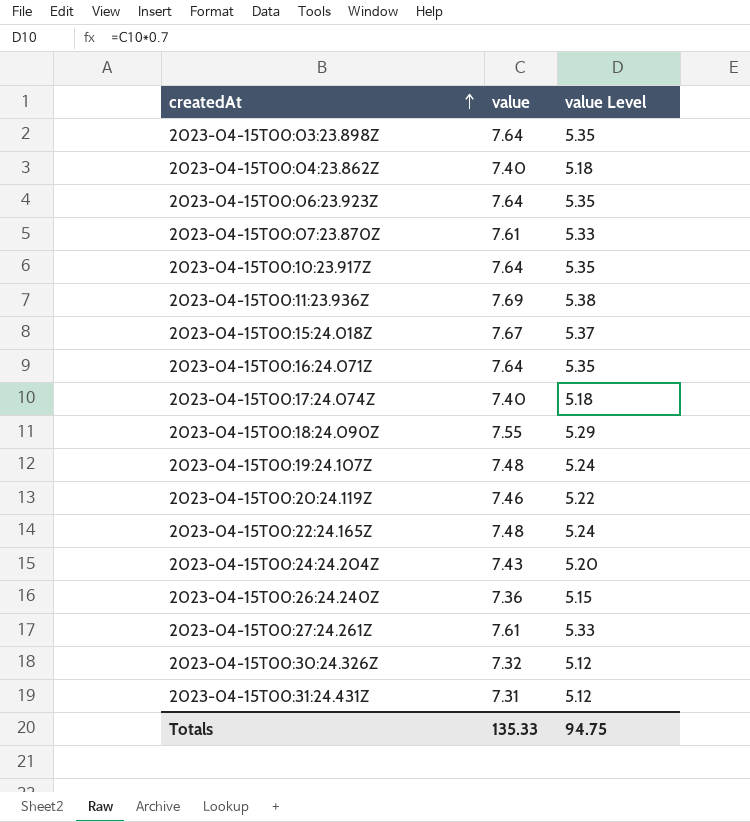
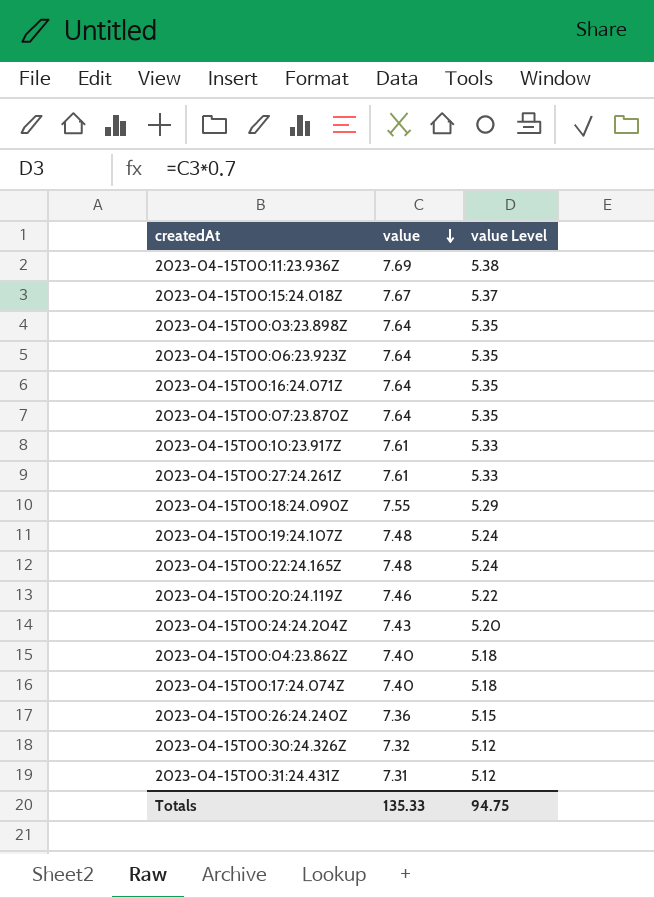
row order: createdAt ascending -> value descending
2023-04-15T00:07:23.870Z | value: 7.61 -> 7.64
2023-04-15T00:07:23.870Z | value Level: 5.33 -> 5.35
2023-04-15T00:10:23.917Z | value: 7.64 -> 7.61
2023-04-15T00:10:23.917Z | value Level: 5.35 -> 5.33

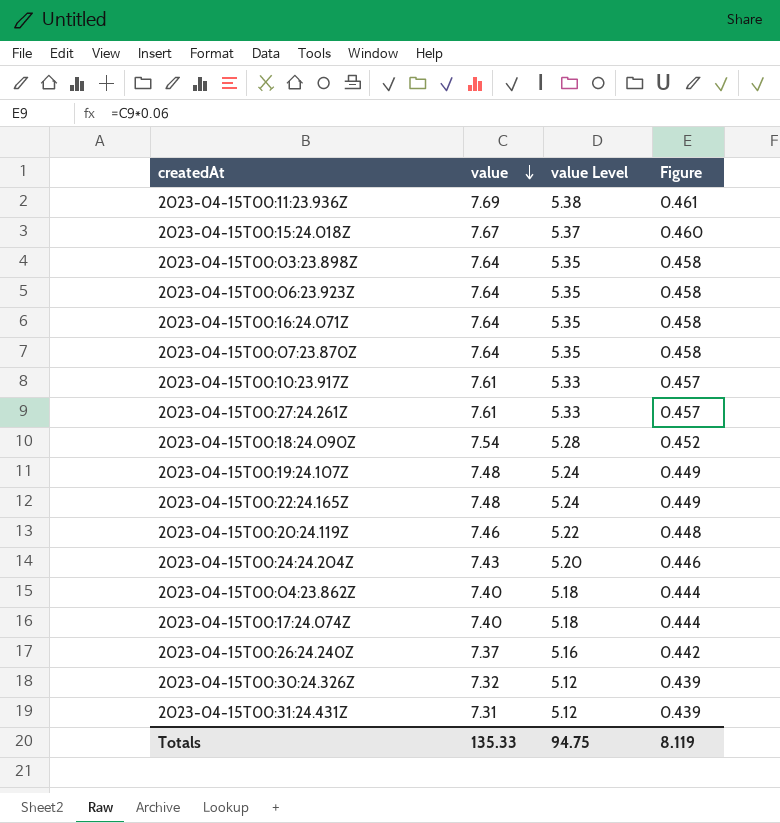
column Figure | formula: none -> [value] * 0.06
2023-04-15T00:18:24.090Z | value: 7.55 -> 7.54
2023-04-15T00:18:24.090Z | value Level: 5.29 -> 5.28
2023-04-15T00:26:24.240Z | value: 7.36 -> 7.37
2023-04-15T00:26:24.240Z | value Level: 5.15 -> 5.16

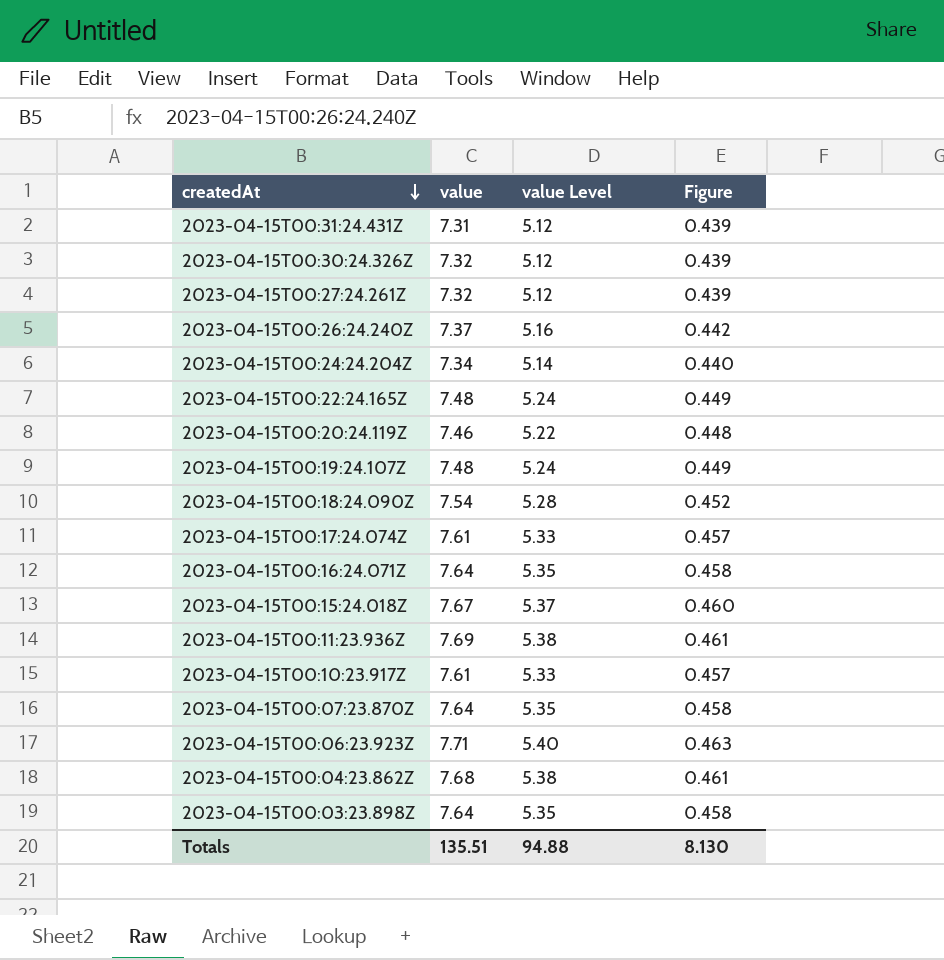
row order: value descending -> createdAt descending
2023-04-15T00:27:24.261Z | value: 7.61 -> 7.32
2023-04-15T00:27:24.261Z | value Level: 5.33 -> 5.12
2023-04-15T00:27:24.261Z | Figure: 0.457 -> 0.439
2023-04-15T00:24:24.204Z | value: 7.43 -> 7.34
2023-04-15T00:24:24.204Z | value Level: 5.20 -> 5.14
2023-04-15T00:24:24.204Z | Figure: 0.446 -> 0.440
2023-04-15T00:17:24.074Z | value: 7.40 -> 7.61
2023-04-15T00:17:24.074Z | value Level: 5.18 -> 5.33
2023-04-15T00:17:24.074Z | Figure: 0.444 -> 0.457
2023-04-15T00:06:23.923Z | value: 7.64 -> 7.71
2023-04-15T00:06:23.923Z | value Level: 5.35 -> 5.40
2023-04-15T00:06:23.923Z | Figure: 0.458 -> 0.463
2023-04-15T00:04:23.862Z | value: 7.40 -> 7.68
2023-04-15T00:04:23.862Z | value Level: 5.18 -> 5.38
2023-04-15T00:04:23.862Z | Figure: 0.444 -> 0.461
Totals | value: 135.33 -> 135.51
Totals | value Level: 94.75 -> 94.88
Totals | Figure: 8.119 -> 8.130

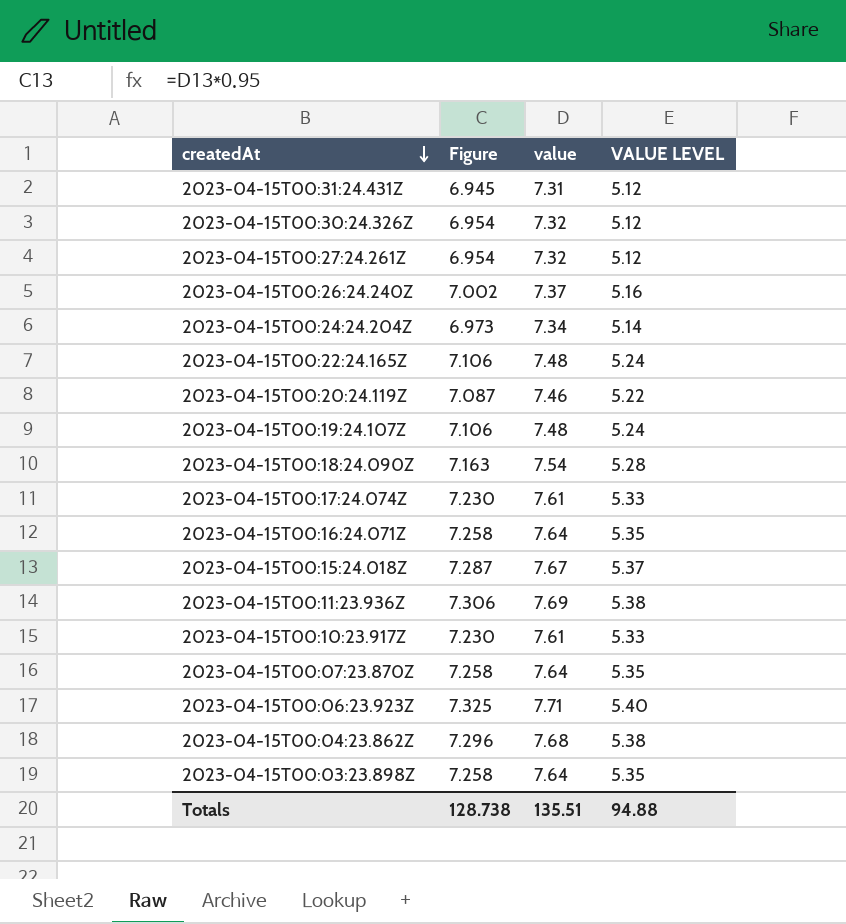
column Figure | formula: [value] * 0.06 -> [value] * 0.95
column Figure | position: 4 -> 2
column name: value Level -> VALUE LEVEL
Totals | Figure: 8.130 -> 128.738

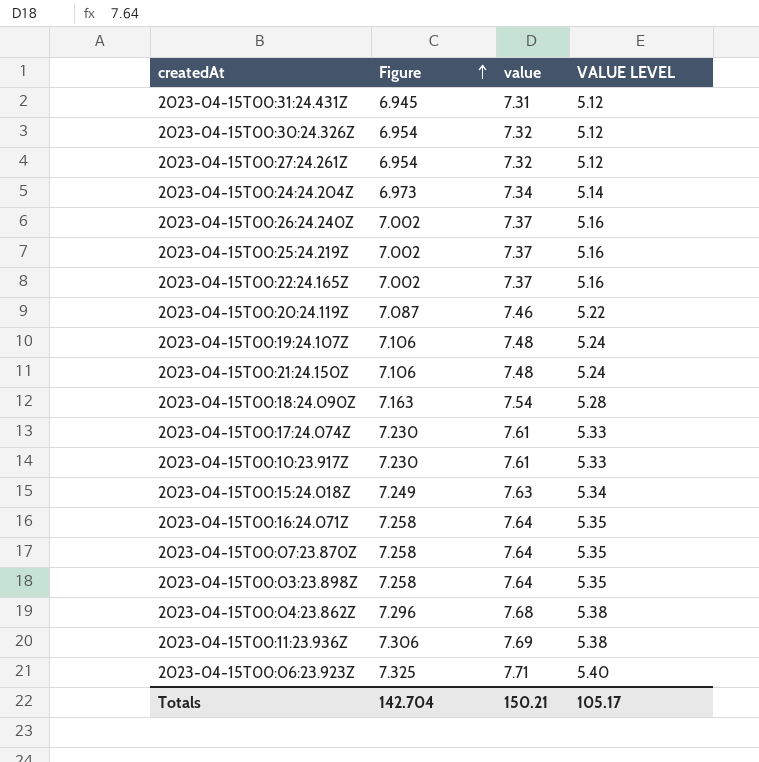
row order: createdAt descending -> Figure ascending
row 2023-04-15T00:25:24.219Z: none -> 7.002 | 7.37 | 5.16
2023-04-15T00:22:24.165Z | Figure: 7.106 -> 7.002
2023-04-15T00:22:24.165Z | value: 7.48 -> 7.37
2023-04-15T00:22:24.165Z | VALUE LEVEL: 5.24 -> 5.16
row 2023-04-15T00:21:24.150Z: none -> 7.106 | 7.48 | 5.24
2023-04-15T00:15:24.018Z | Figure: 7.287 -> 7.249
2023-04-15T00:15:24.018Z | value: 7.67 -> 7.63
2023-04-15T00:15:24.018Z | VALUE LEVEL: 5.37 -> 5.34
Totals | Figure: 128.738 -> 142.704
Totals | value: 135.51 -> 150.21
Totals | VALUE LEVEL: 94.88 -> 105.17

